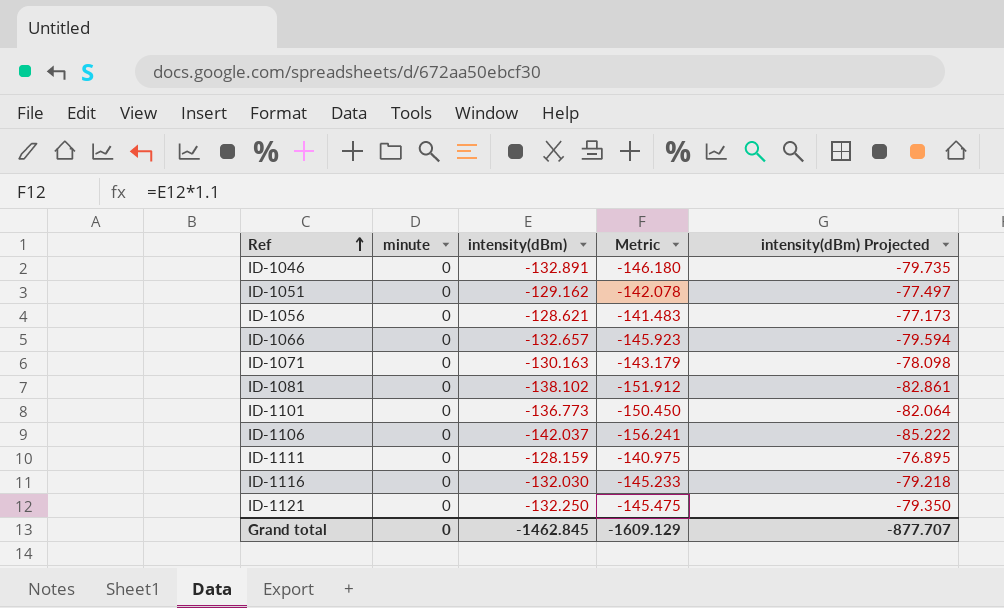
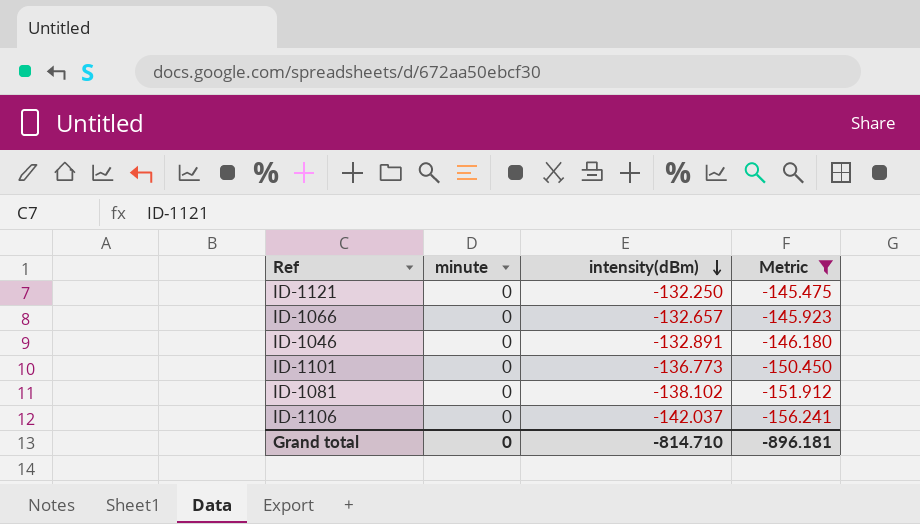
filter: none -> Metric <= -145.475
row order: Ref ascending -> intensity(dBm) descending
column intensity(dBm) Projected | formula: [intensity(dBm)] * 0.6 -> none
Grand total | intensity(dBm): -1462.845 -> -814.710
Grand total | Metric: -1609.129 -> -896.181

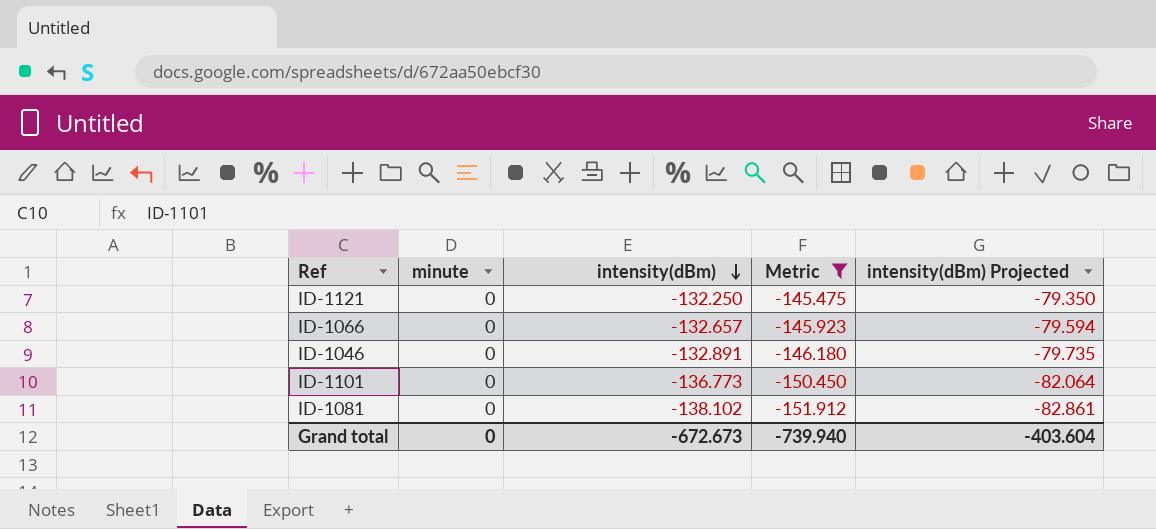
column intensity(dBm) Projected | formula: none -> [intensity(dBm)] * 0.6
row ID-1106: 0 | -142.037 | -156.241 -> none
Grand total | intensity(dBm): -814.710 -> -672.673
Grand total | Metric: -896.181 -> -739.940

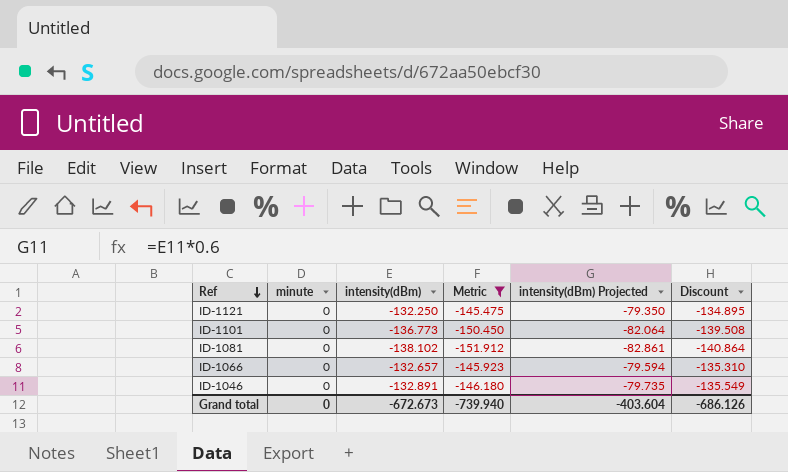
row order: intensity(dBm) descending -> Ref descending
column Discount | formula: none -> [intensity(dBm)] * 1.02

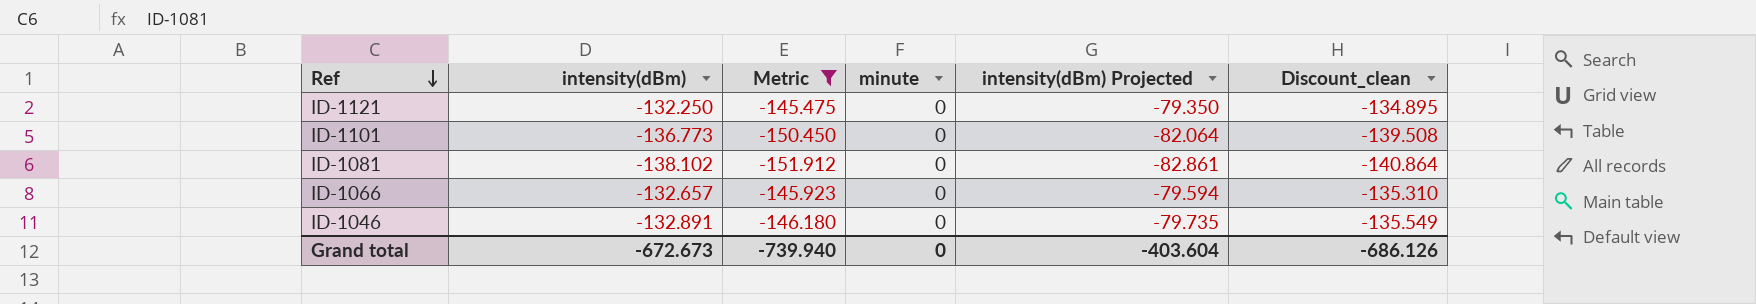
column minute | position: 2 -> 4
column name: Discount -> Discount_clean

